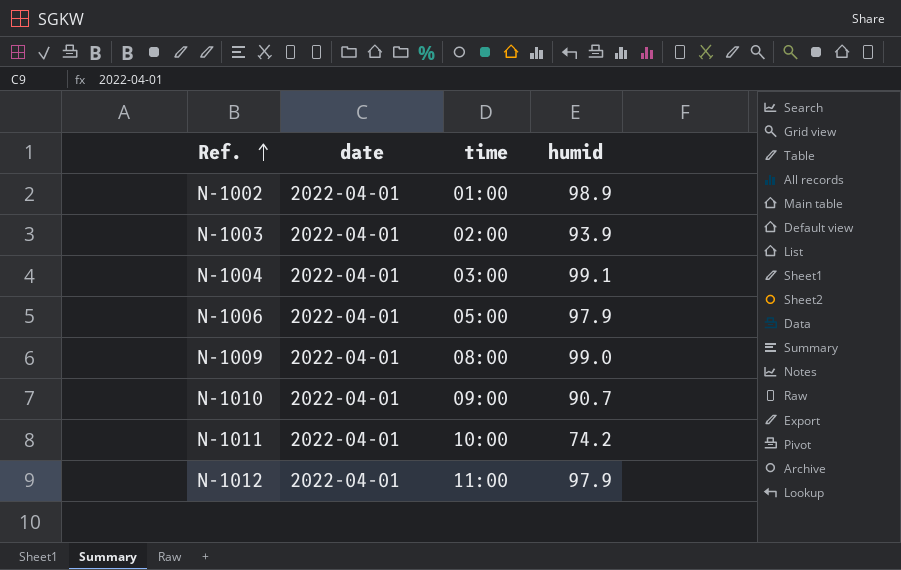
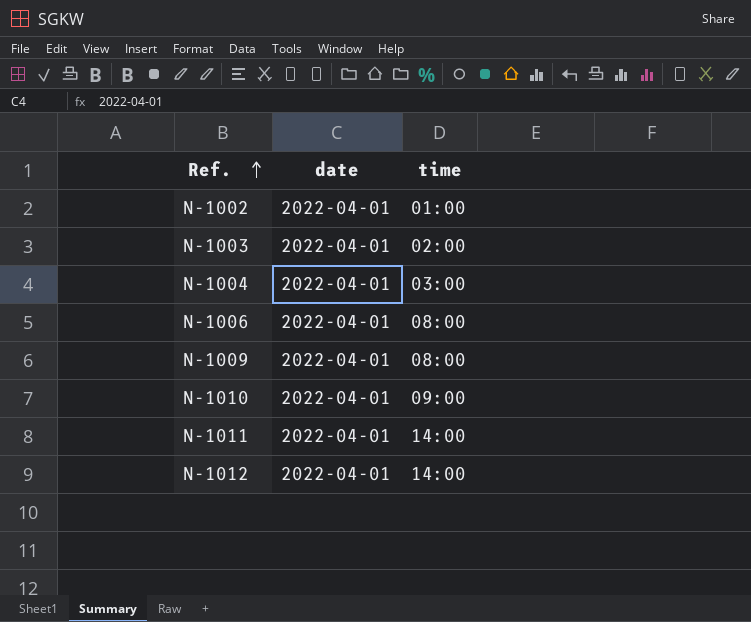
column humid | position: 4 -> none
N-1006 | time: 05:00 -> 08:00
N-1011 | time: 10:00 -> 14:00
N-1012 | time: 11:00 -> 14:00

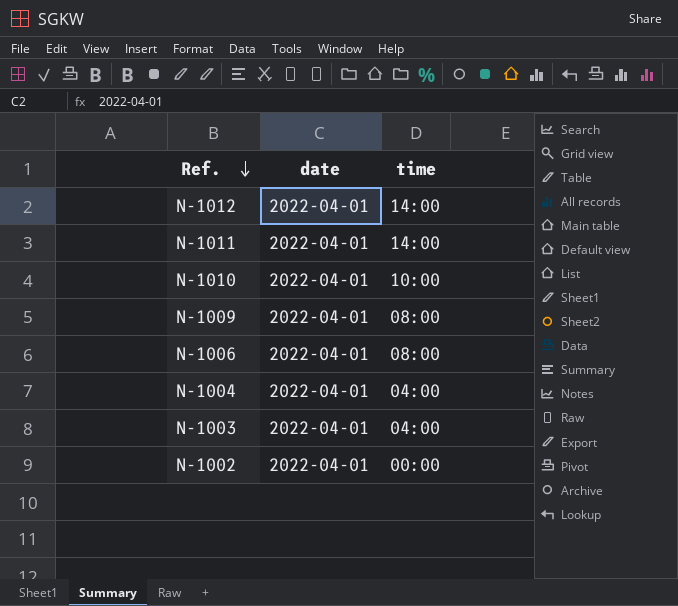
row order: Ref. ascending -> Ref. descending
N-1010 | time: 09:00 -> 10:00
N-1004 | time: 03:00 -> 04:00
N-1003 | time: 02:00 -> 04:00
N-1002 | time: 01:00 -> 00:00

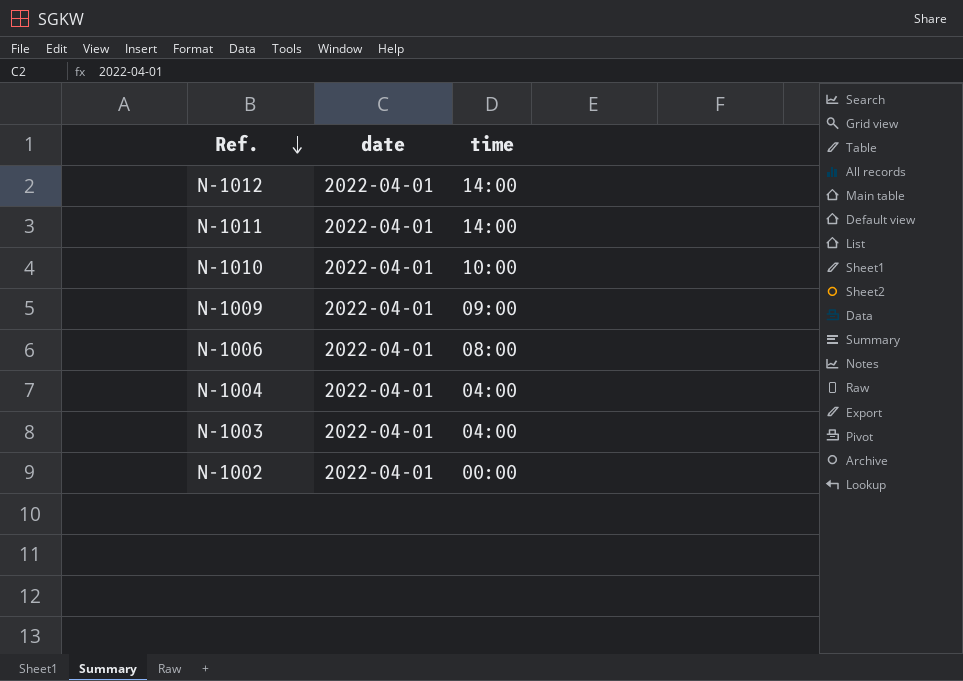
N-1009 | time: 08:00 -> 09:00

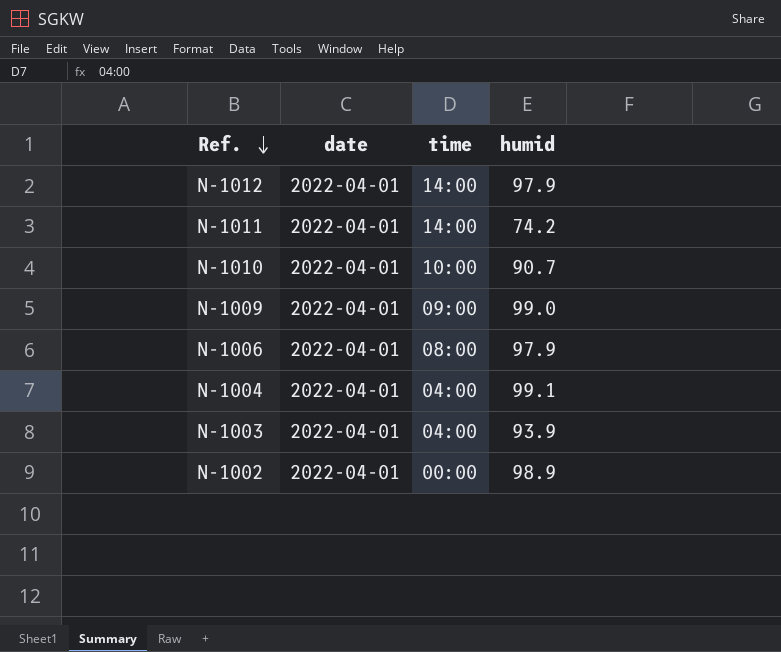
column humid | position: none -> 4

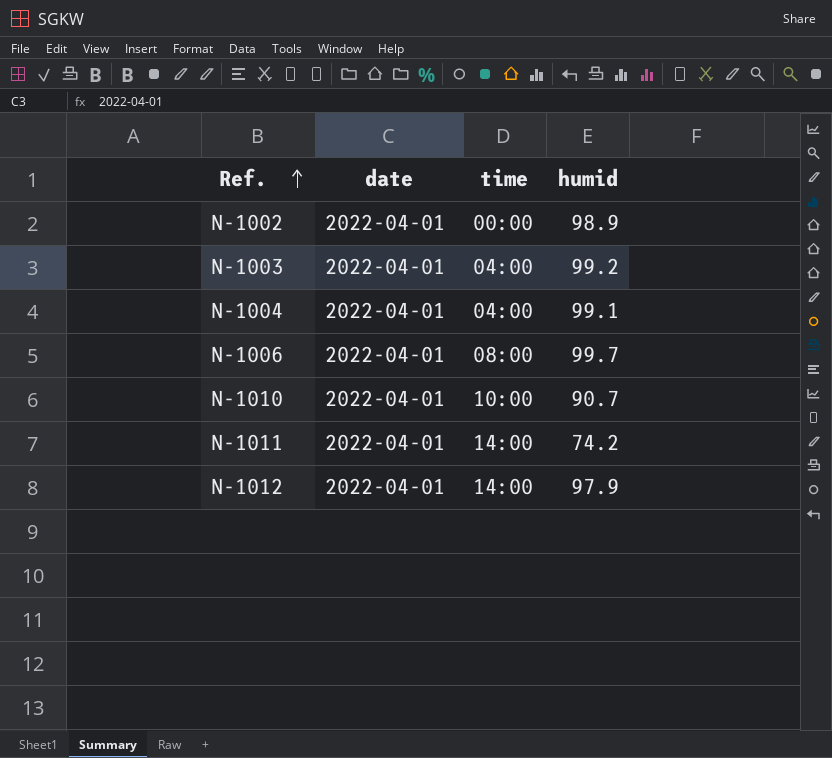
row order: Ref. descending -> Ref. ascending
row N-1009: 2022-04-01 | 09:00 | 99.0 -> none
N-1003 | humid: 93.9 -> 99.2
N-1006 | humid: 97.9 -> 99.7

